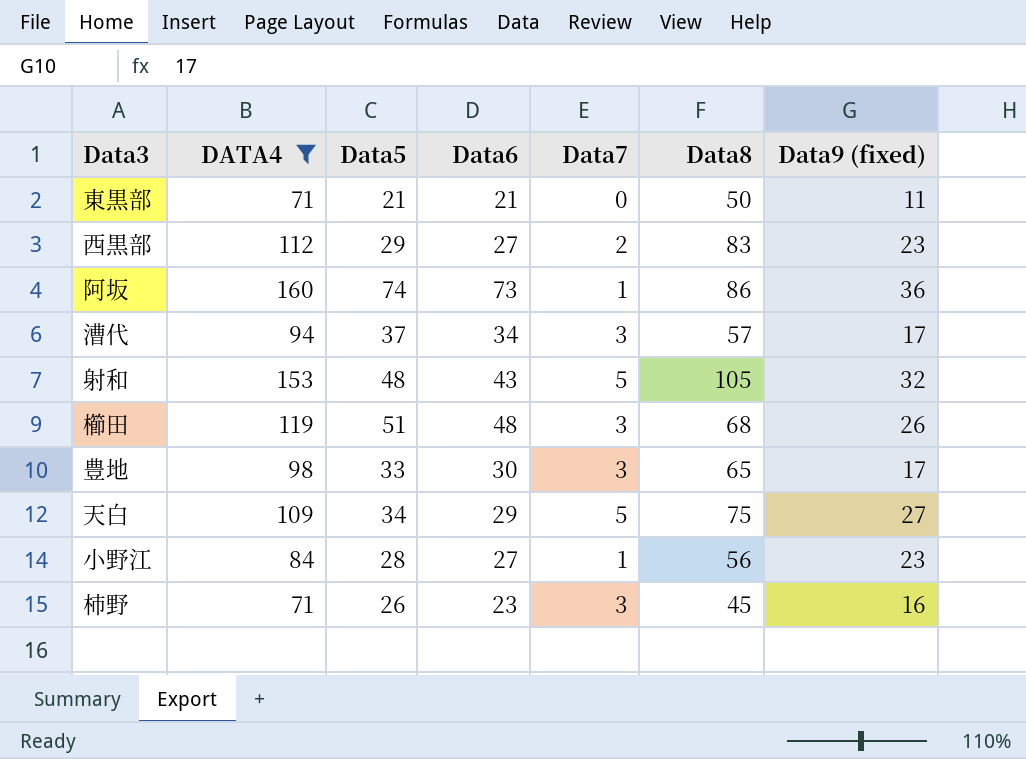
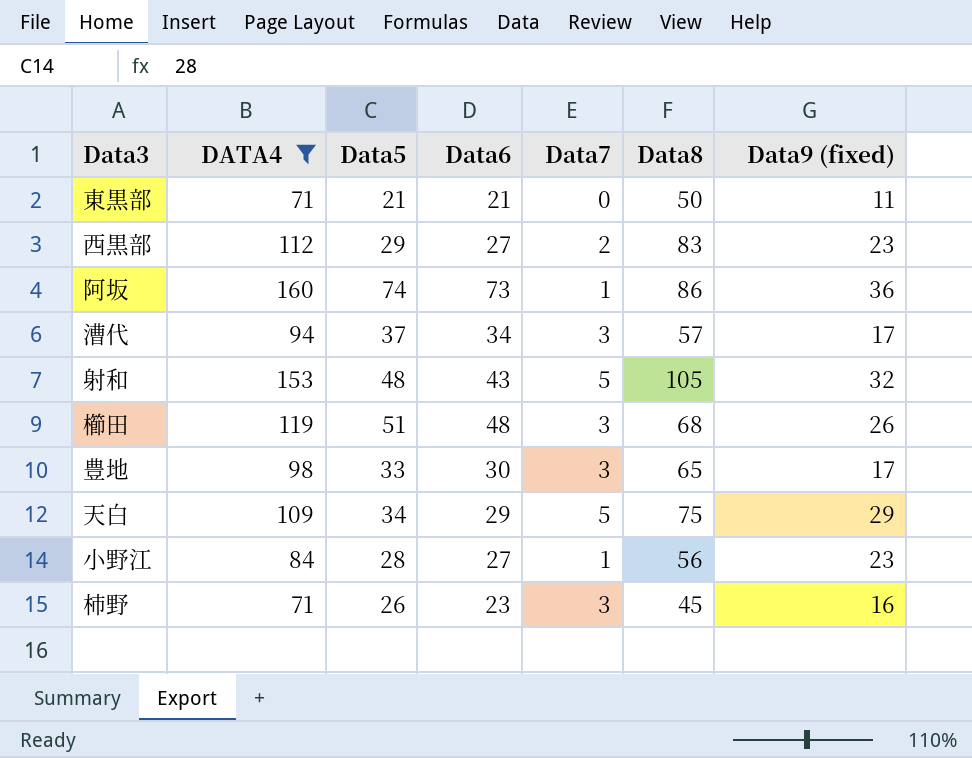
天白 | Data9 (fixed): 27 -> 29

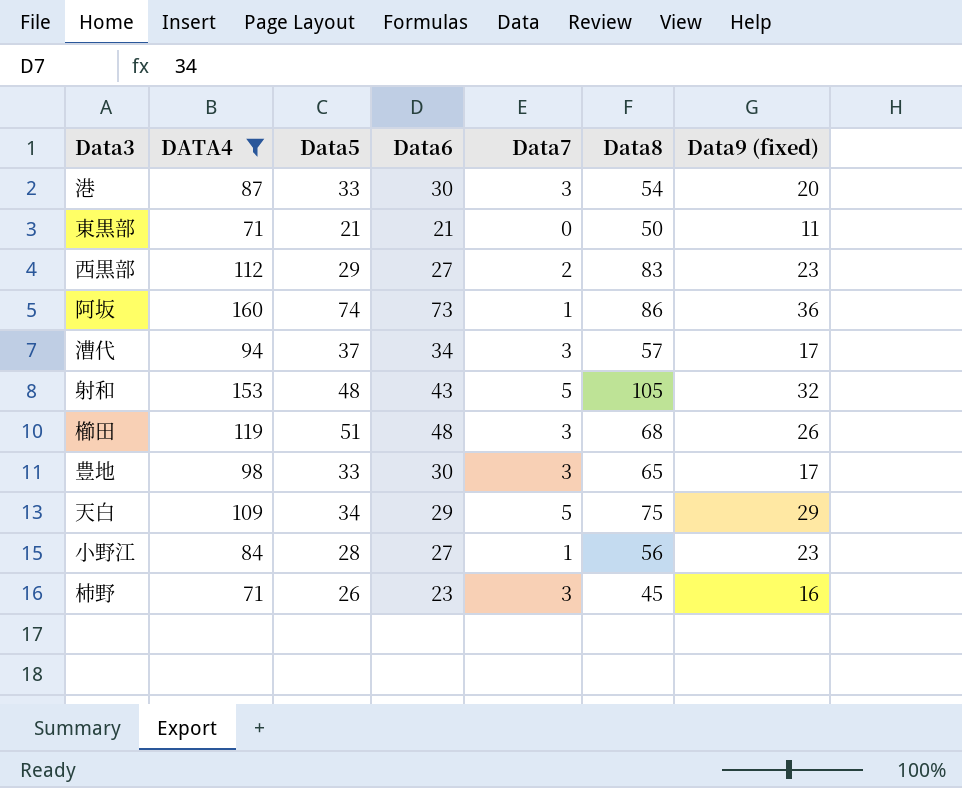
row 港: none -> 87 | 33 | 30 | 3 | 54 | 20

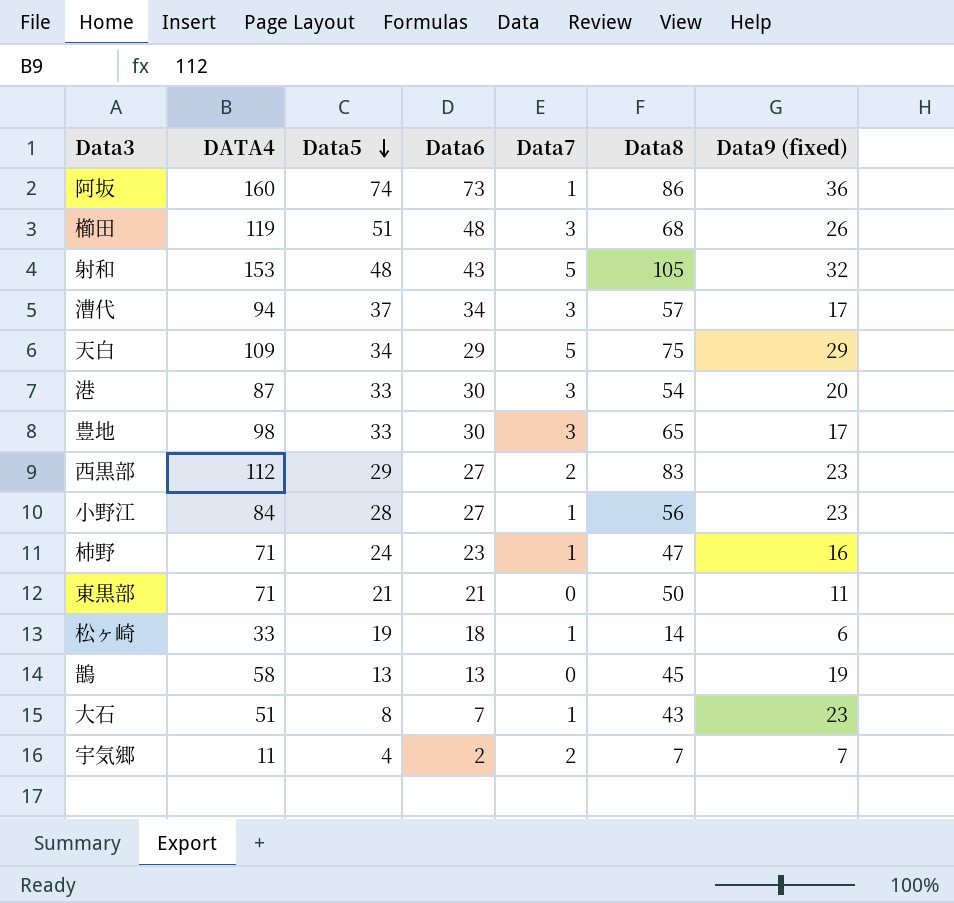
filter: DATA4 >= 71 -> none
row order: none -> Data5 descending
柿野 | Data5: 26 -> 24
柿野 | Data7: 3 -> 1
柿野 | Data8: 45 -> 47

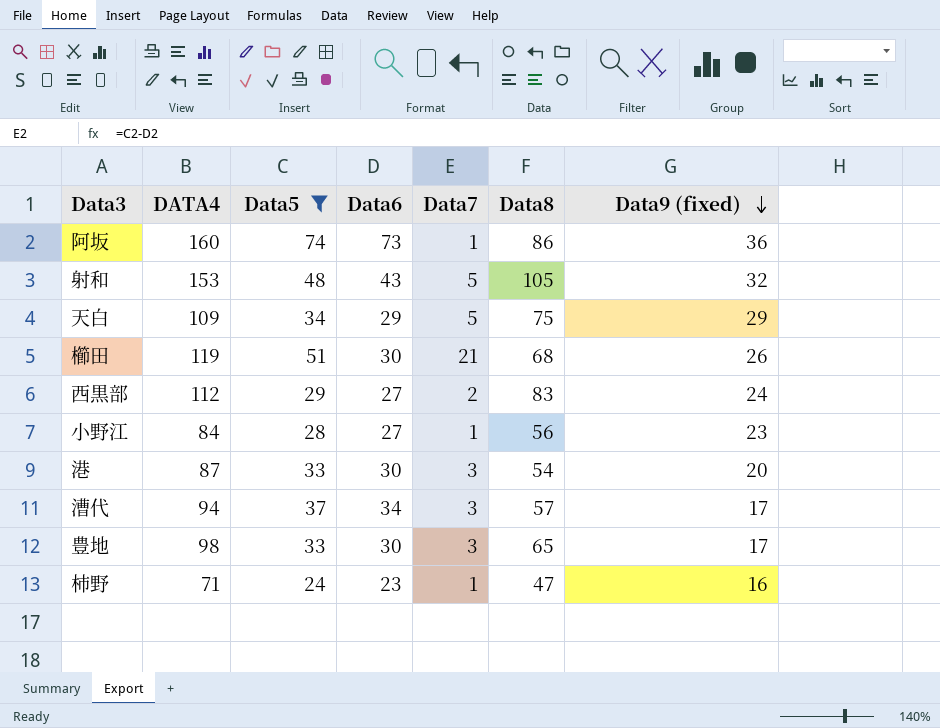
filter: none -> Data5 >= 24
row order: Data5 descending -> Data9 (fixed) descending
櫛田 | Data6: 48 -> 30
櫛田 | Data7: 3 -> 21
西黒部 | Data9 (fixed): 23 -> 24

